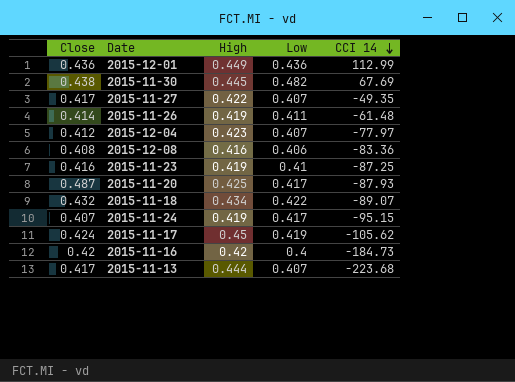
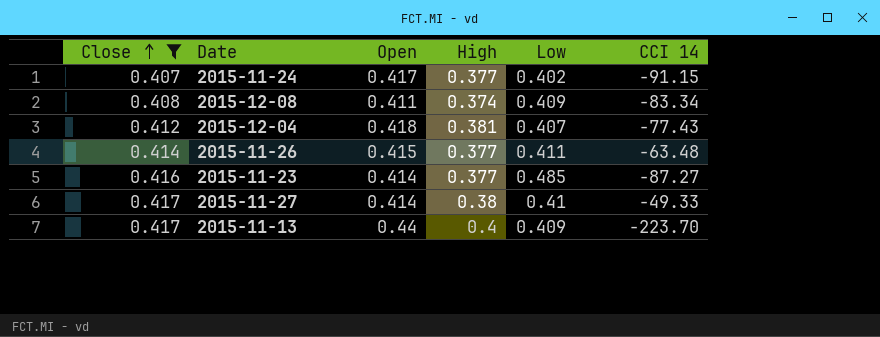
filter: none -> Close <= 0.417
row order: CCI 14 descending -> Close ascending
column Open | position: none -> 3
2015-11-24 | High: 0.419 -> 0.377
2015-11-24 | Low: 0.417 -> 0.402
2015-11-24 | CCI 14: -95.15 -> -91.15
2015-12-08 | High: 0.416 -> 0.374
2015-12-08 | Low: 0.406 -> 0.409
2015-12-08 | CCI 14: -83.36 -> -83.34
2015-12-04 | High: 0.423 -> 0.381
2015-12-04 | CCI 14: -77.97 -> -77.43
2015-11-26 | High: 0.419 -> 0.377
2015-11-26 | CCI 14: -61.48 -> -63.48
2015-11-23 | High: 0.419 -> 0.377
2015-11-23 | Low: 0.41 -> 0.485
2015-11-23 | CCI 14: -87.25 -> -87.27
2015-11-27 | High: 0.422 -> 0.38
2015-11-27 | Low: 0.407 -> 0.41
2015-11-27 | CCI 14: -49.35 -> -49.33
2015-11-13 | High: 0.444 -> 0.4
2015-11-13 | Low: 0.407 -> 0.409
2015-11-13 | CCI 14: -223.68 -> -223.70

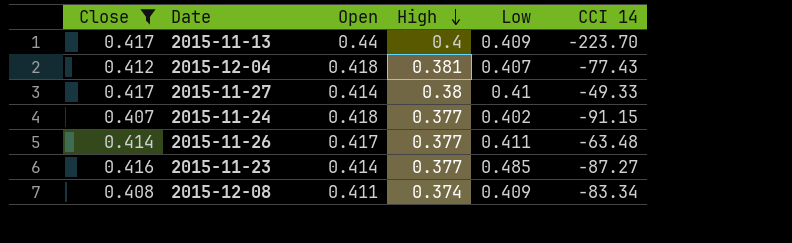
row order: Close ascending -> High descending
2015-11-24 | Open: 0.417 -> 0.418
2015-11-26 | Open: 0.415 -> 0.417

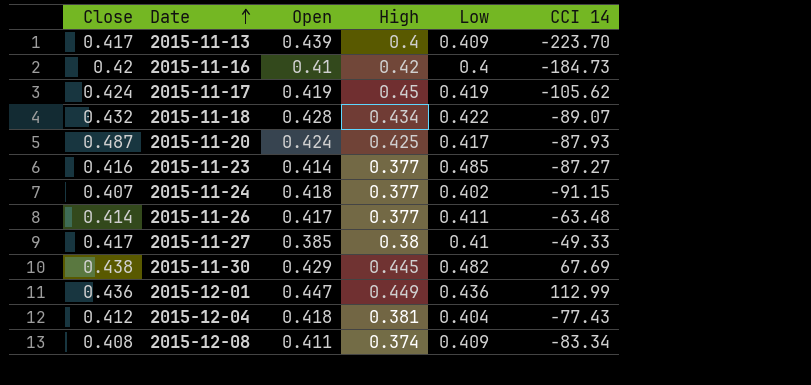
filter: Close <= 0.417 -> none
row order: High descending -> Date ascending
2015-11-13 | Open: 0.44 -> 0.439
2015-11-27 | Open: 0.414 -> 0.385
2015-12-04 | Low: 0.407 -> 0.404

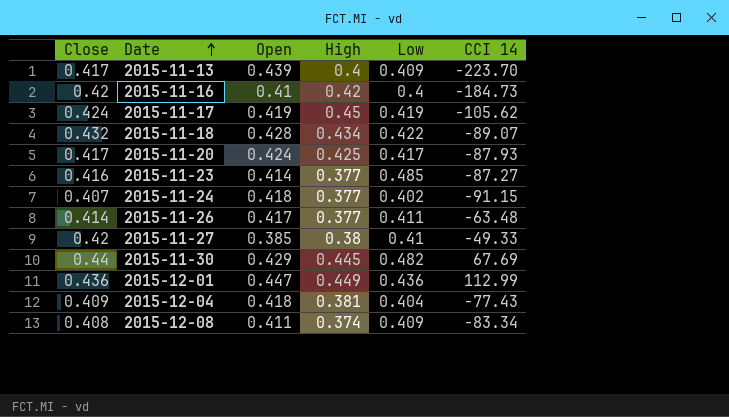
2015-11-20 | Close: 0.487 -> 0.417
2015-11-27 | Close: 0.417 -> 0.42
2015-11-30 | Close: 0.438 -> 0.44
2015-12-04 | Close: 0.412 -> 0.409

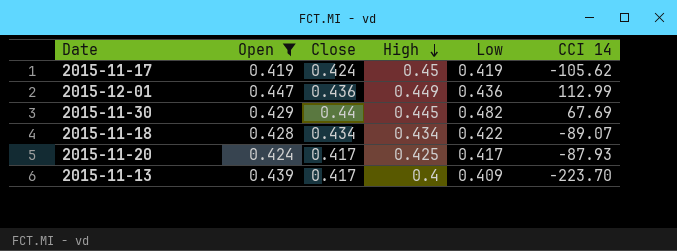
filter: none -> Open >= 0.419
row order: Date ascending -> High descending
column Close | position: 1 -> 3
2015-11-18 | Close: 0.432 -> 0.434

